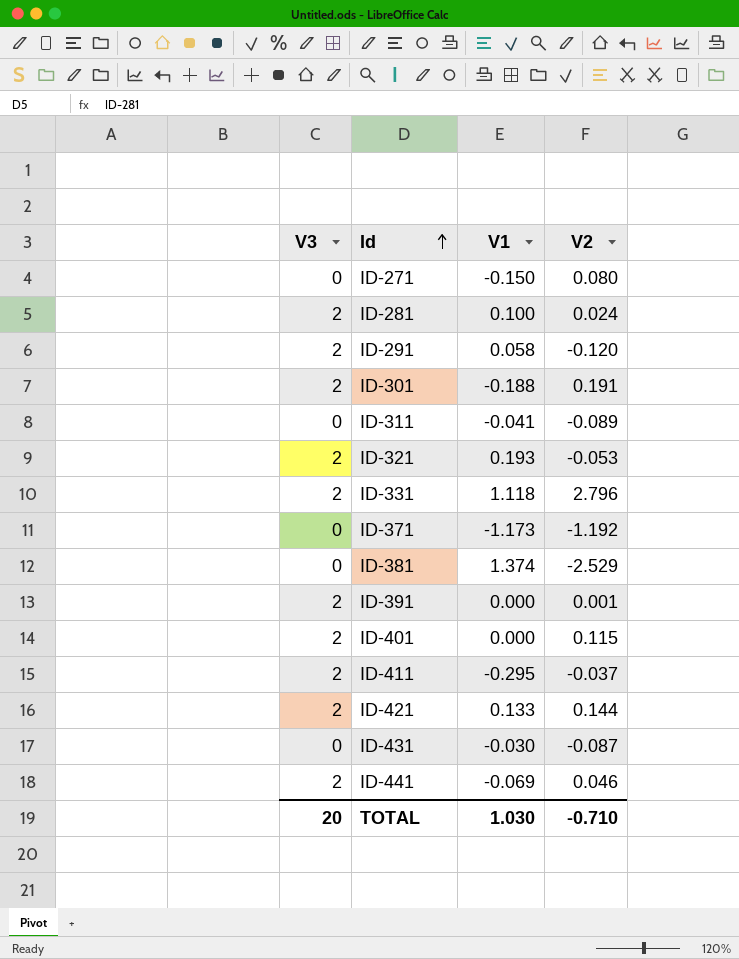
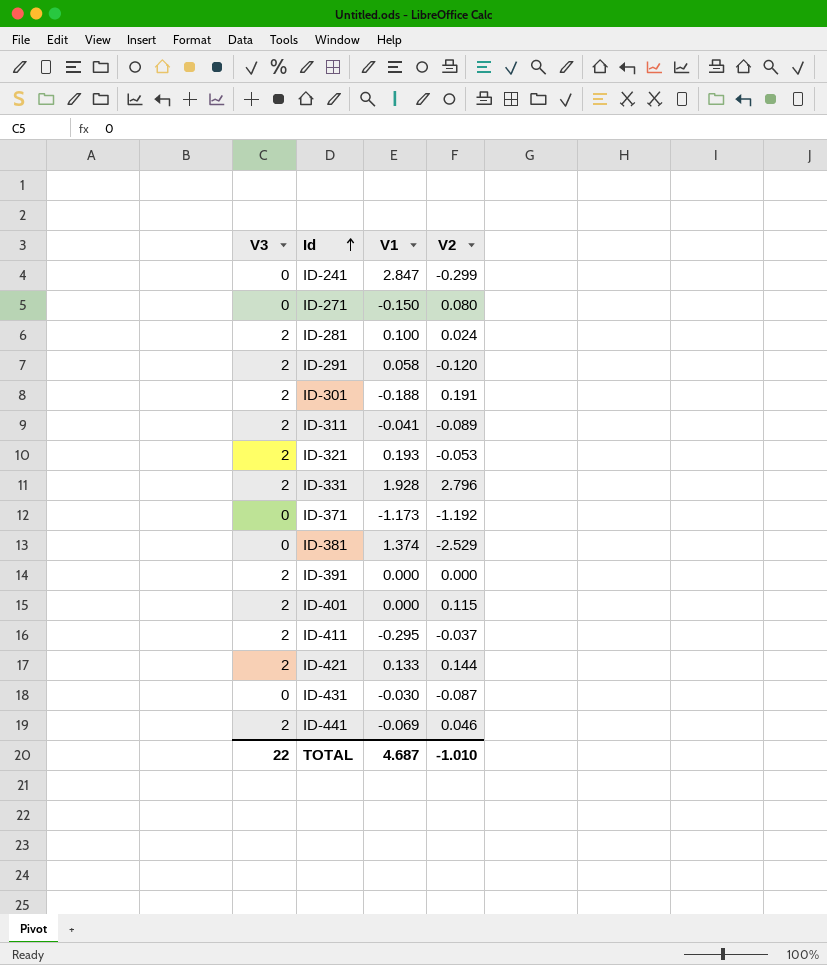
row ID-241: none -> 0 | 2.847 | -0.299
ID-311 | V3: 0 -> 2
ID-331 | V1: 1.118 -> 1.928
ID-391 | V2: 0.001 -> 0.000
TOTAL | V3: 20 -> 22
TOTAL | V1: 1.030 -> 4.687
TOTAL | V2: -0.710 -> -1.010

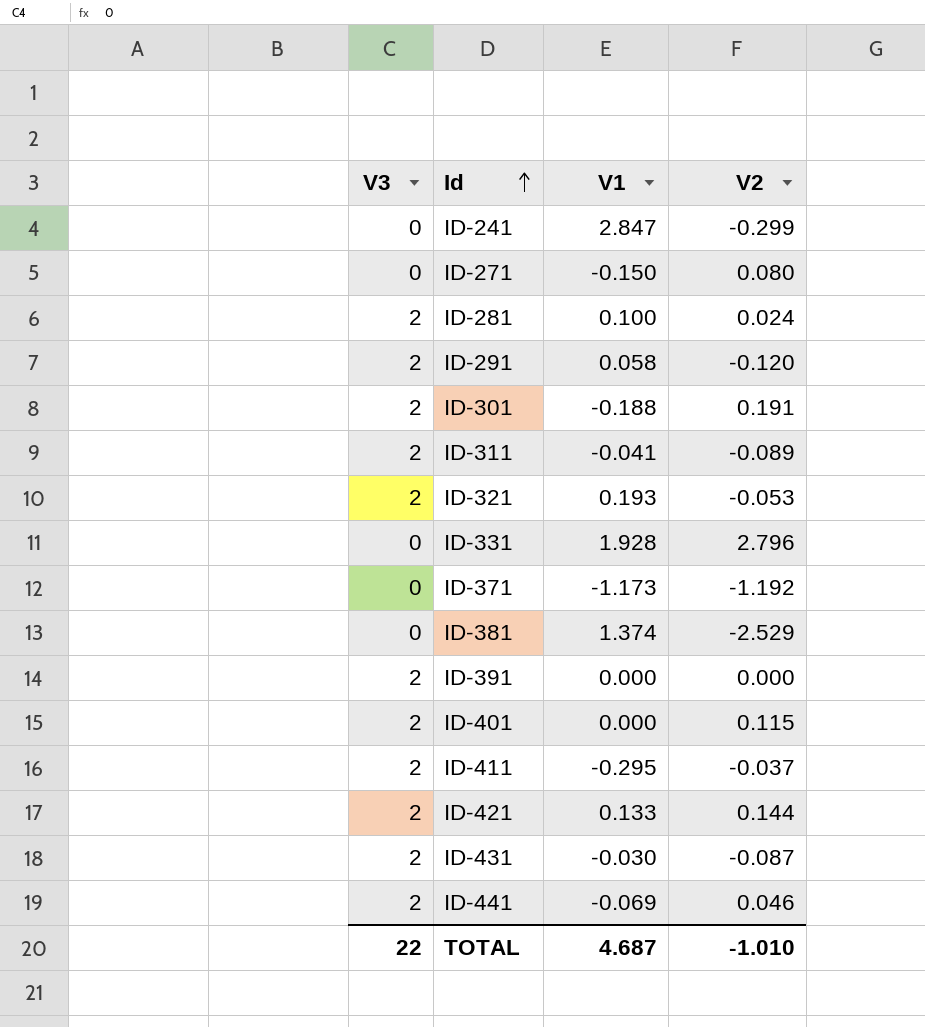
ID-331 | V3: 2 -> 0
ID-431 | V3: 0 -> 2

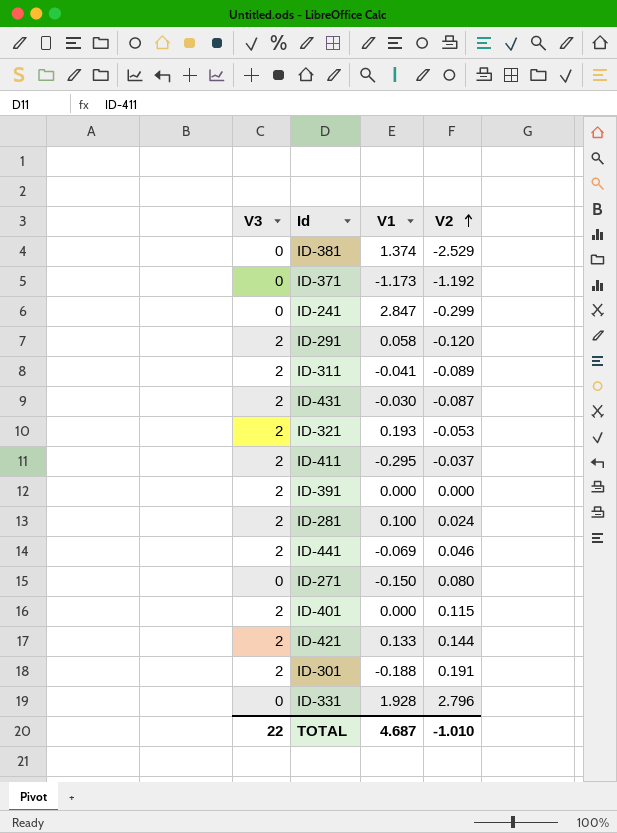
row order: Id ascending -> V2 ascending

